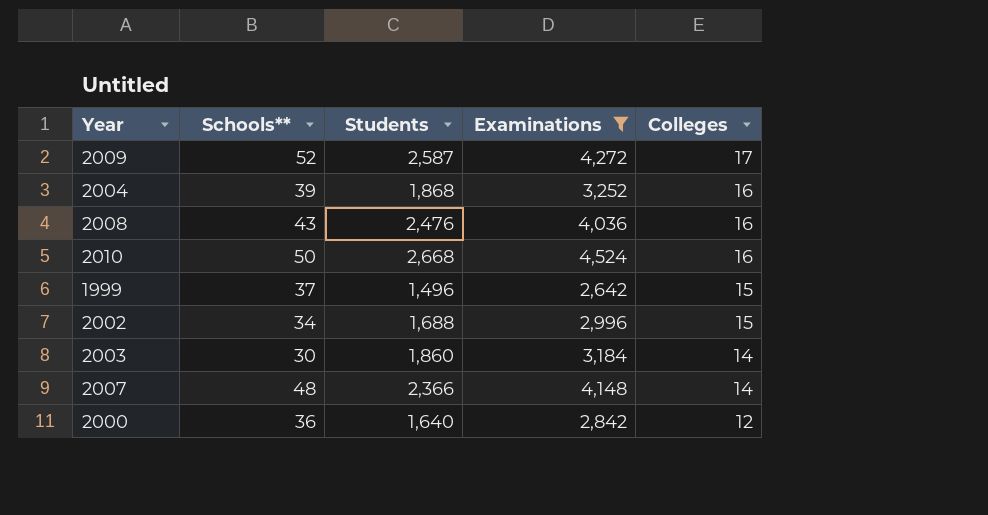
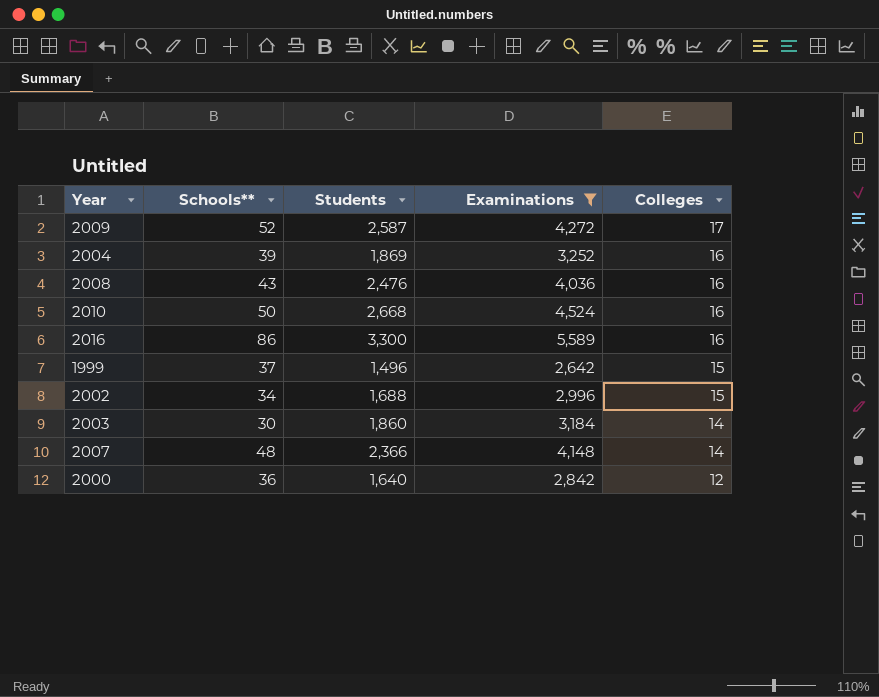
2004 | Students: 1,868 -> 1,869
row 2016: none -> 86 | 3,300 | 5,589 | 16

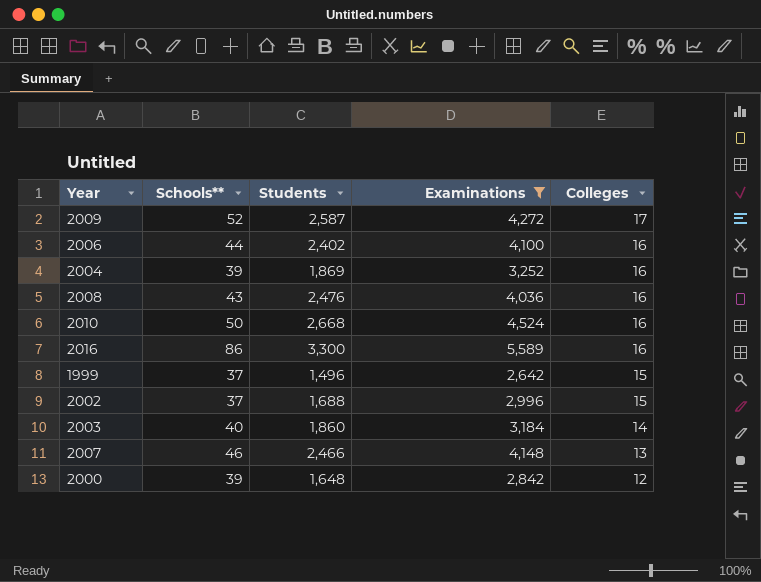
row 2006: none -> 44 | 2,402 | 4,100 | 16
2002 | Schools**: 34 -> 37
2003 | Schools**: 30 -> 40
2007 | Schools**: 48 -> 46
2007 | Students: 2,366 -> 2,466
2007 | Colleges: 14 -> 13
2000 | Schools**: 36 -> 39
2000 | Students: 1,640 -> 1,648

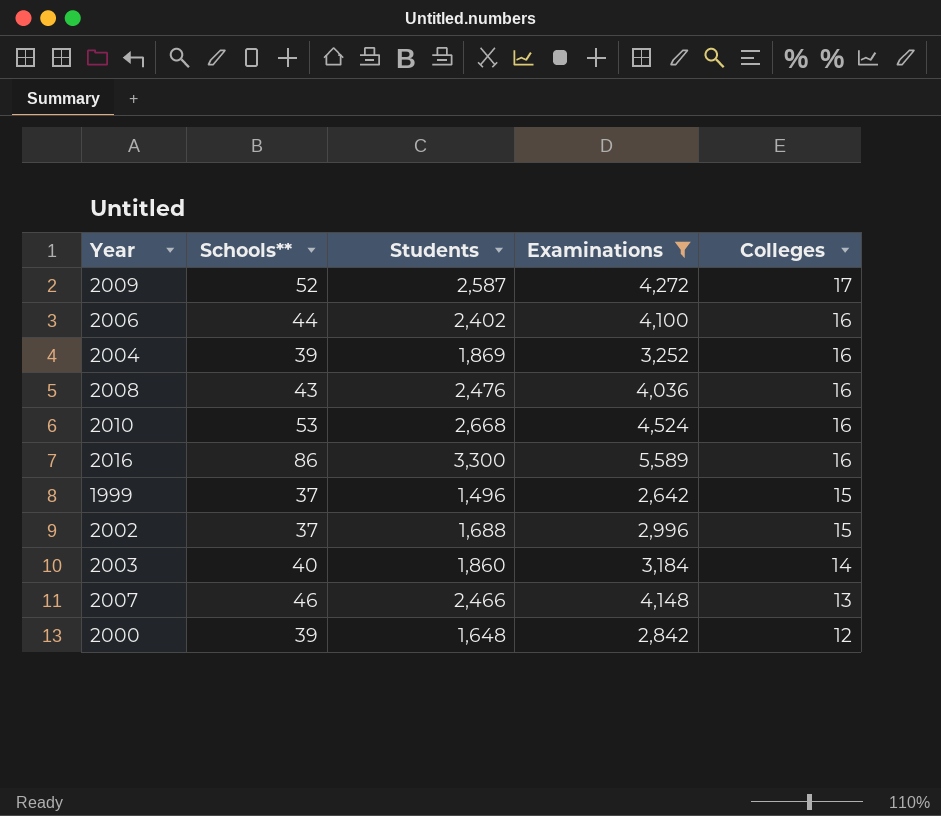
2010 | Schools**: 50 -> 53

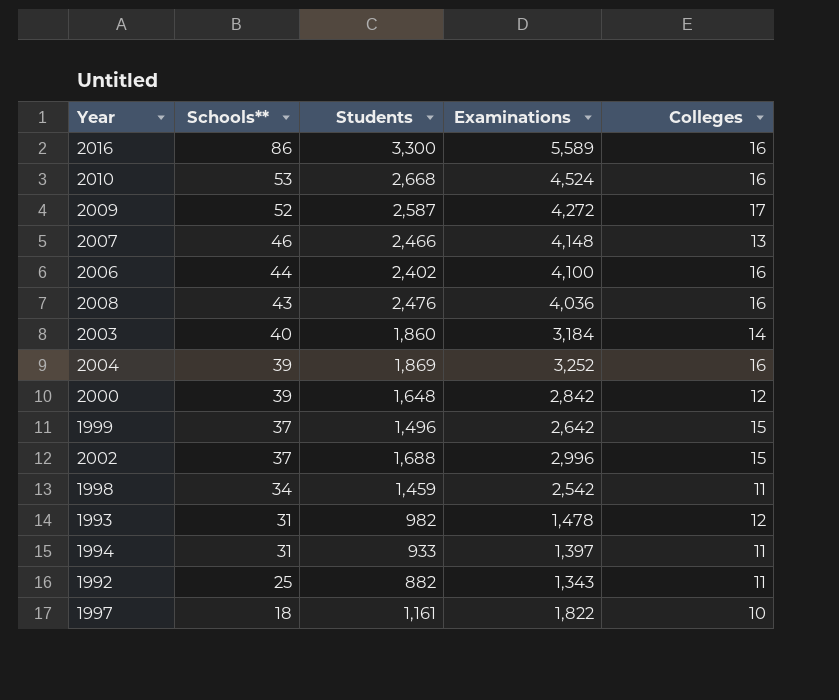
filter: Examinations >= 2,642 -> none
row order: Colleges descending -> Schools** descending

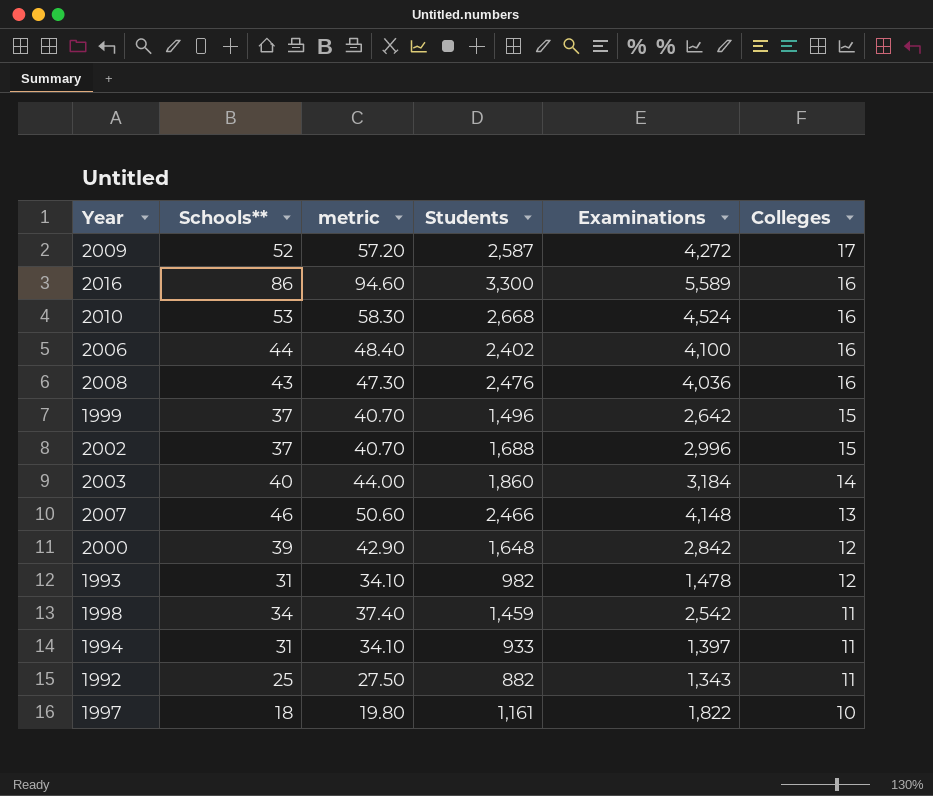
row order: Schools** descending -> Colleges descending
column metric | formula: none -> [Schools**] * 1.1
row 2004: 39 | 1,869 | 3,252 | 16 -> none

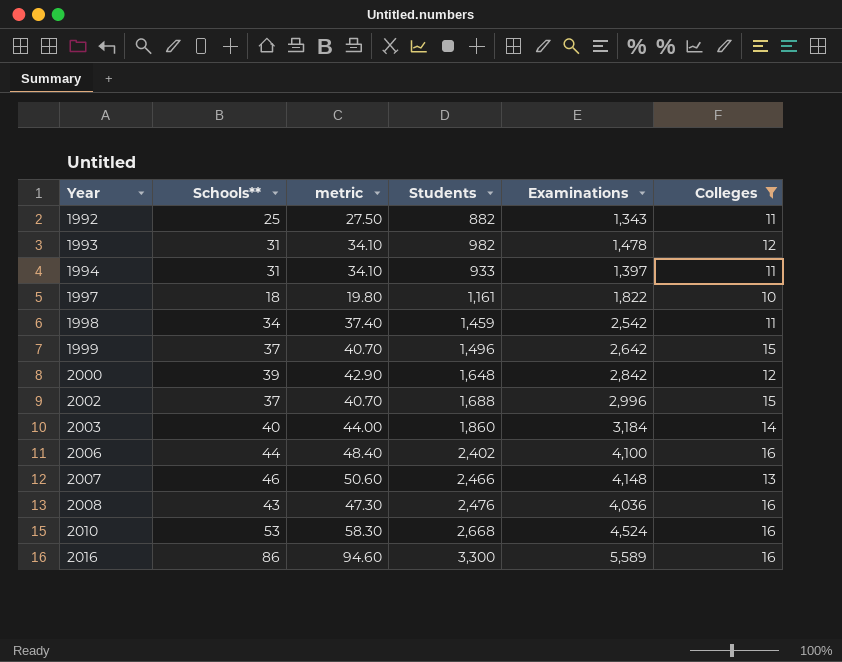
filter: none -> Colleges != 17
row order: Colleges descending -> Year ascending

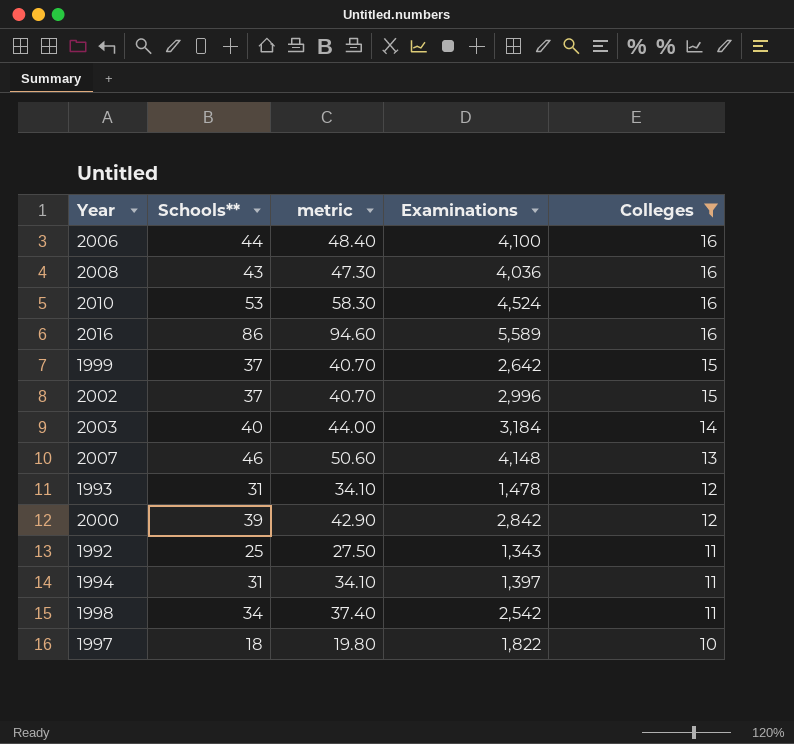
row order: Year ascending -> Colleges descending
column Students | position: 4 -> none

